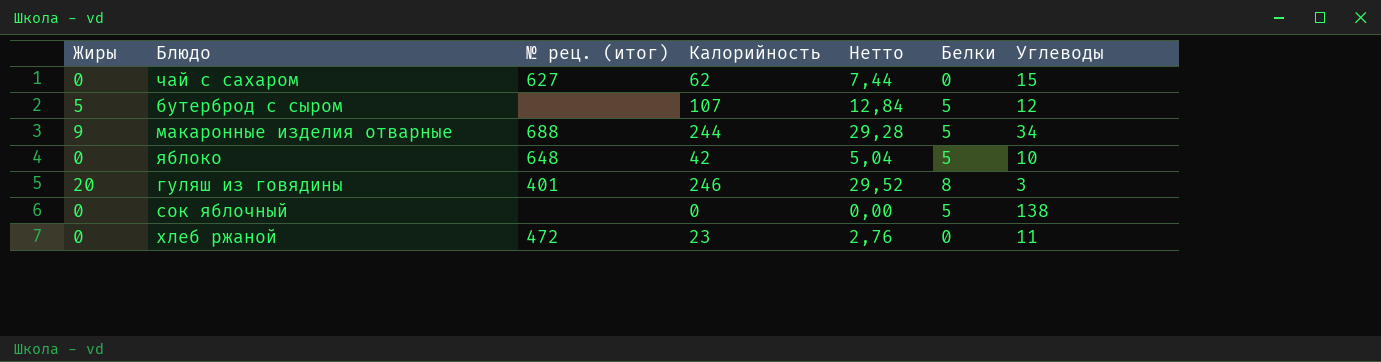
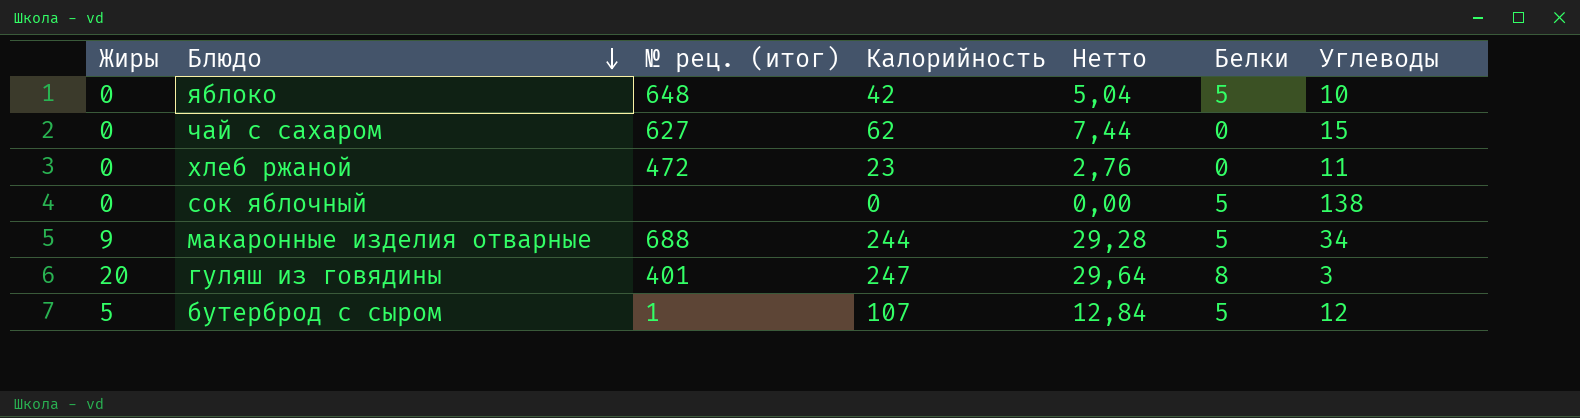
row order: none -> Блюдо descending
гуляш из говядины | Калорийность: 246 -> 247
гуляш из говядины | Нетто: 29,52 -> 29,64
бутерброд с сыром | № рец. (итог): none -> 1

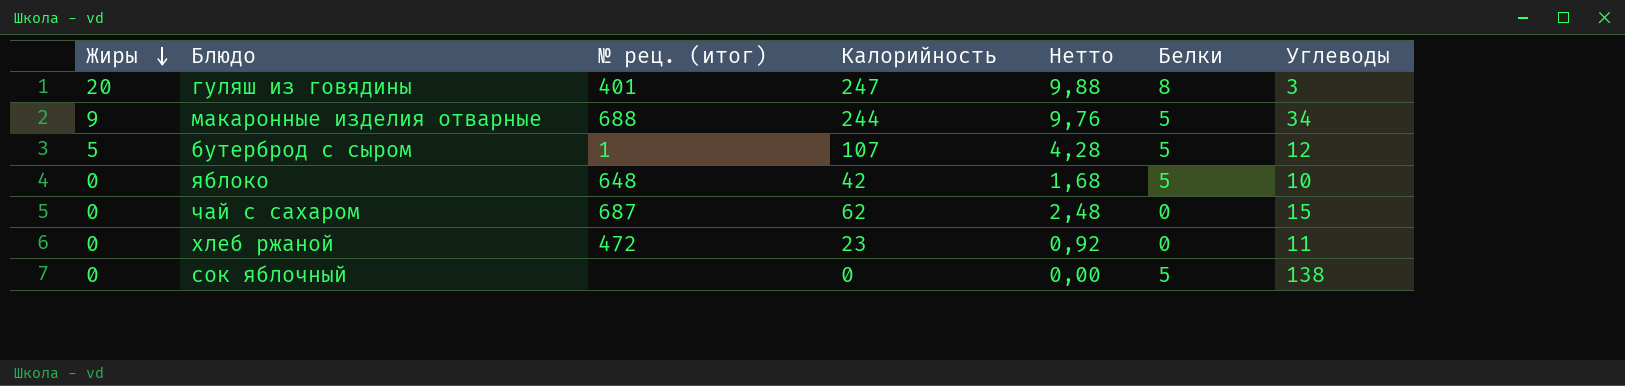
row order: Блюдо descending -> Жиры descending
column Нетто | formula: [Калорийность] * 0,12 -> [Калорийность] * 0,04
чай с сахаром | № рец. (итог): 627 -> 687

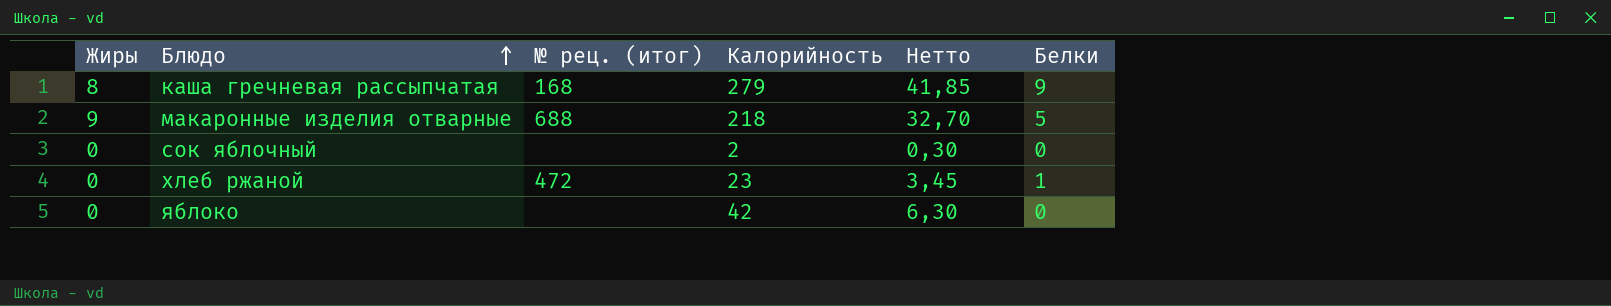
row order: Жиры descending -> Блюдо ascending
column Углеводы | position: 7 -> none
column Нетто | formula: [Калорийность] * 0,04 -> [Калорийность] * 0,15
row гуляш из говядины: 20 | 401 | 247 | 9,88 | 8 | 3 -> none
row бутерброд с сыром: 5 | 1 | 107 | 4,28 | 5 | 12 -> none
row чай с сахаром: 0 | 687 | 62 | 2,48 | 0 | 15 -> none
row каша гречневая рассыпчатая: none -> 8 | 168 | 279 | 41,85 | 9
макаронные изделия отварные | Калорийность: 244 -> 218
сок яблочный | Калорийность: 0 -> 2
сок яблочный | Белки: 5 -> 0
хлеб ржаной | Белки: 0 -> 1
яблоко | № рец. (итог): 648 -> none
яблоко | Белки: 5 -> 0

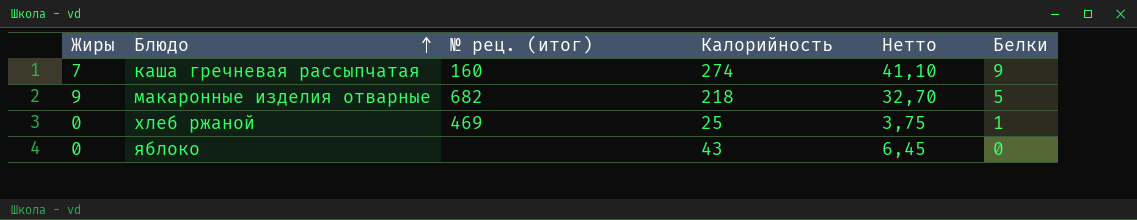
row сок яблочный: 0 | none | 2 | 0,30 | 0 -> none
каша гречневая рассыпчатая | Жиры: 8 -> 7
каша гречневая рассыпчатая | № рец. (итог): 168 -> 160
каша гречневая рассыпчатая | Калорийность: 279 -> 274
каша гречневая рассыпчатая | Нетто: 41,85 -> 41,10
макаронные изделия отварные | № рец. (итог): 688 -> 682
хлеб ржаной | № рец. (итог): 472 -> 469
хлеб ржаной | Калорийность: 23 -> 25
хлеб ржаной | Нетто: 3,45 -> 3,75
яблоко | Калорийность: 42 -> 43
яблоко | Нетто: 6,30 -> 6,45

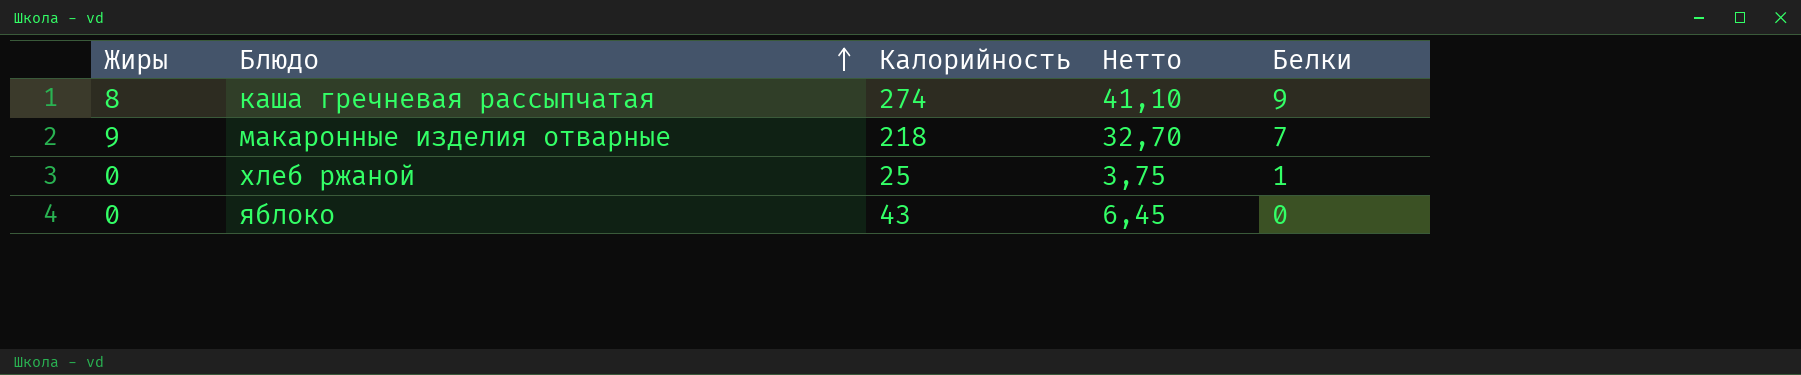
column № рец. (итог) | position: 3 -> none
каша гречневая рассыпчатая | Жиры: 7 -> 8
макаронные изделия отварные | Белки: 5 -> 7

